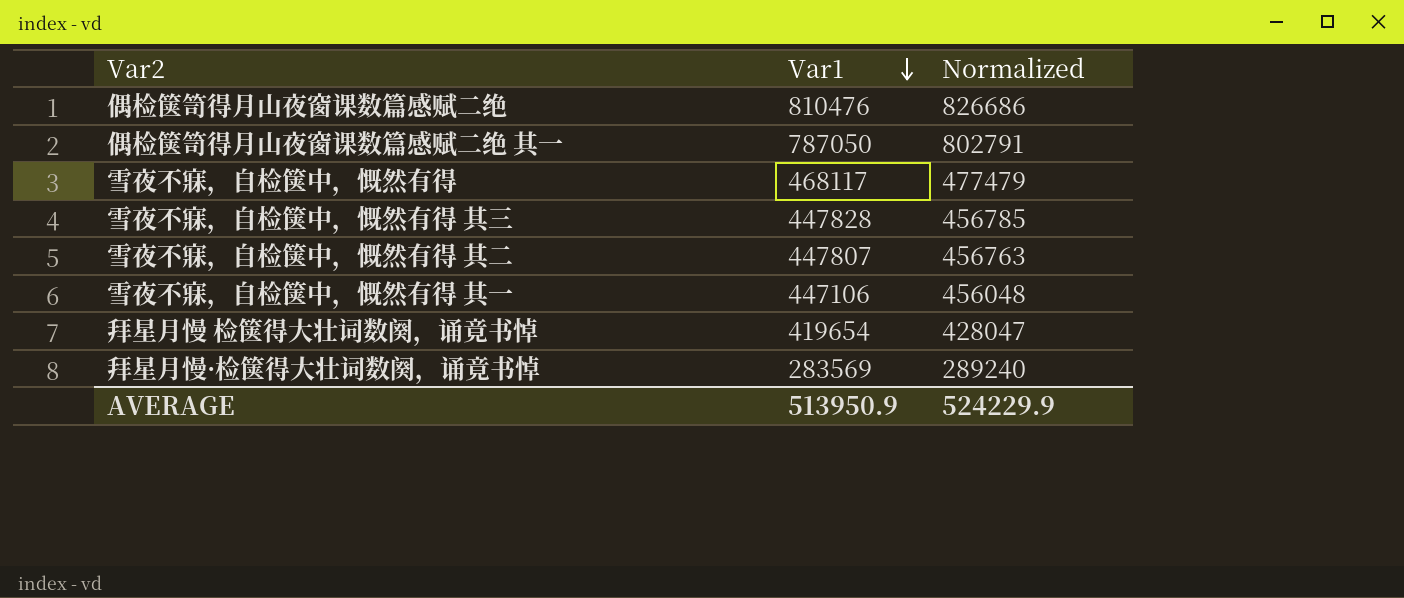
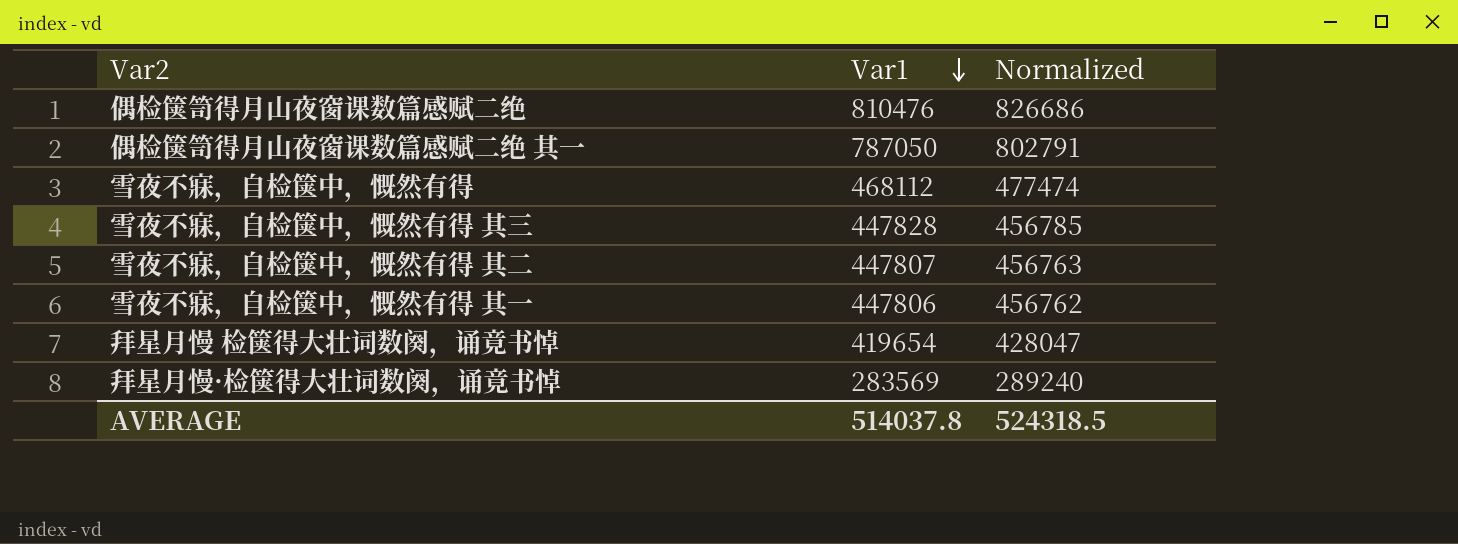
雪夜不寐，自检箧中，慨然有得 | Var1: 468117 -> 468112
雪夜不寐，自检箧中，慨然有得 | Normalized: 477479 -> 477474
雪夜不寐，自检箧中，慨然有得 其一 | Var1: 447106 -> 447806
雪夜不寐，自检箧中，慨然有得 其一 | Normalized: 456048 -> 456762
AVERAGE | Var1: 513950.9 -> 514037.8
AVERAGE | Normalized: 524229.9 -> 524318.5

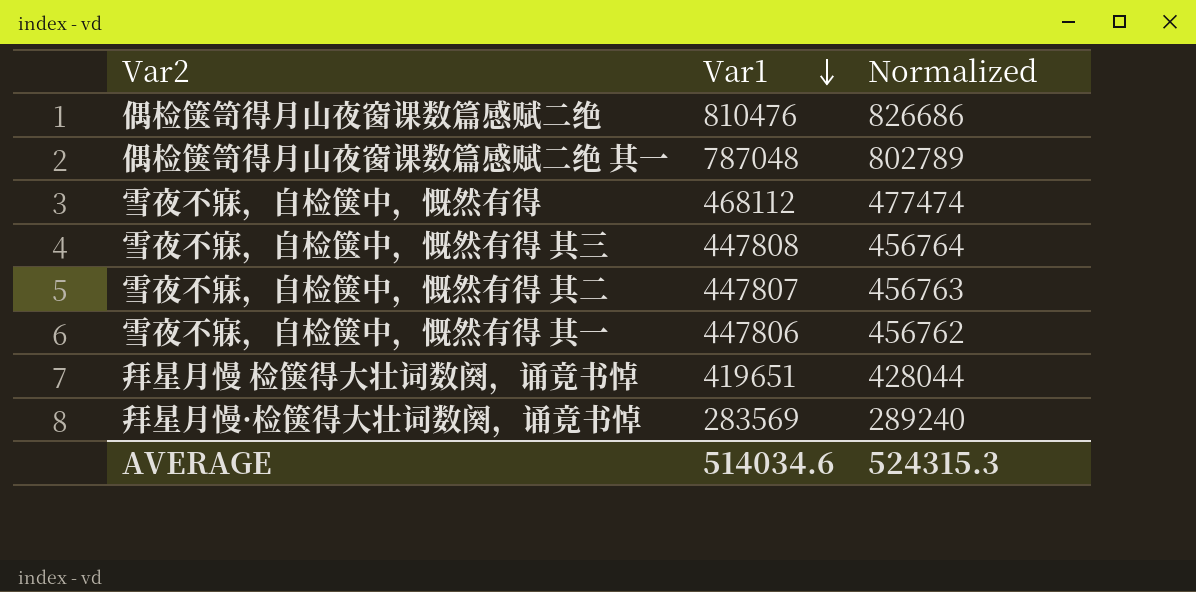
偶检箧笥得月山夜窗课数篇感赋二绝 其一 | Var1: 787050 -> 787048
偶检箧笥得月山夜窗课数篇感赋二绝 其一 | Normalized: 802791 -> 802789
雪夜不寐，自检箧中，慨然有得 其三 | Var1: 447828 -> 447808
雪夜不寐，自检箧中，慨然有得 其三 | Normalized: 456785 -> 456764
拜星月慢 检箧得大壮词数阕，诵竟书悼 | Var1: 419654 -> 419651
拜星月慢 检箧得大壮词数阕，诵竟书悼 | Normalized: 428047 -> 428044
AVERAGE | Var1: 514037.8 -> 514034.6
AVERAGE | Normalized: 524318.5 -> 524315.3

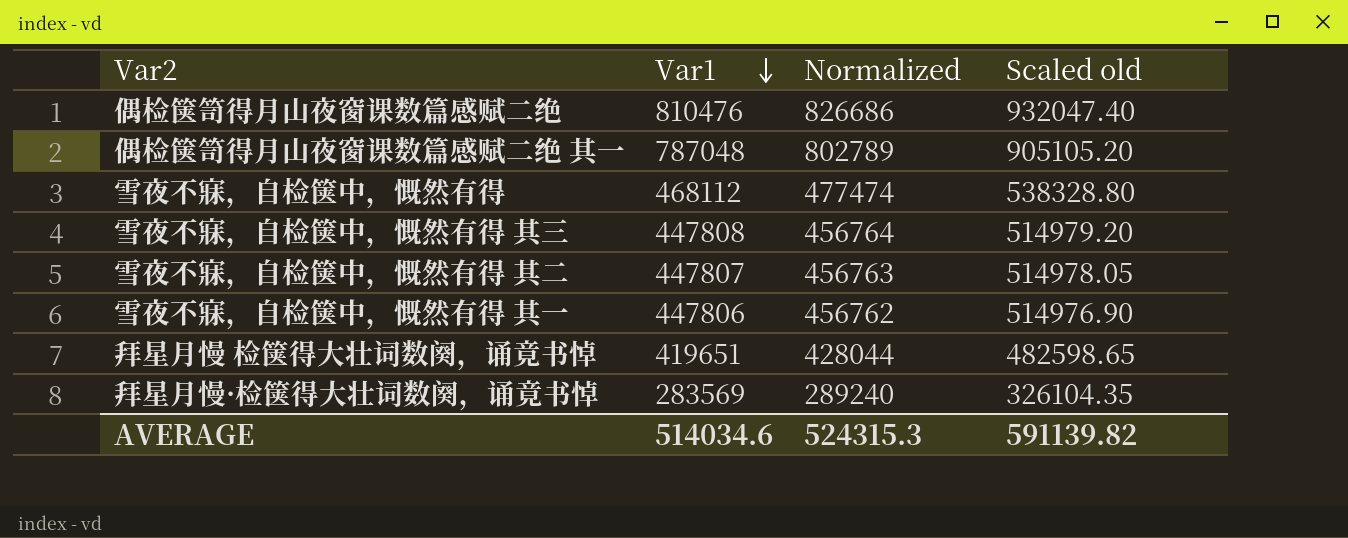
column Scaled old | formula: none -> [Var1] * 1.15

